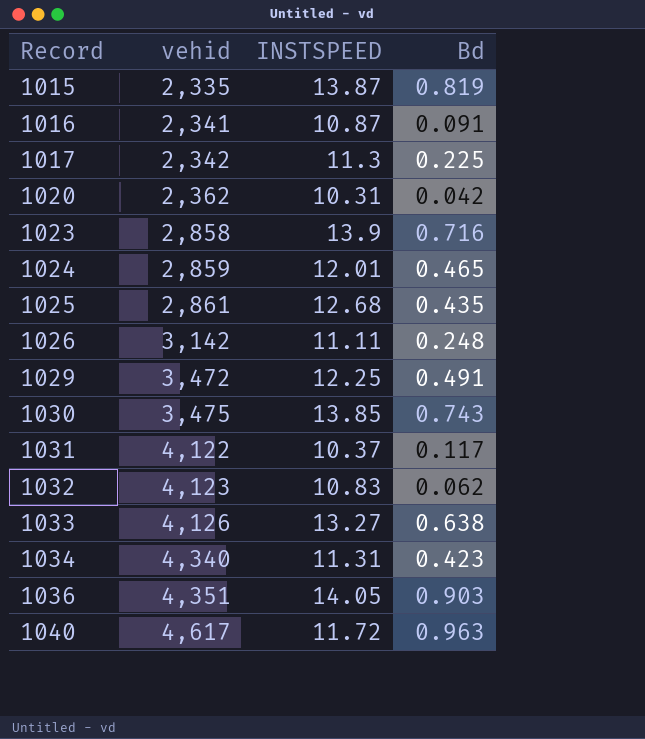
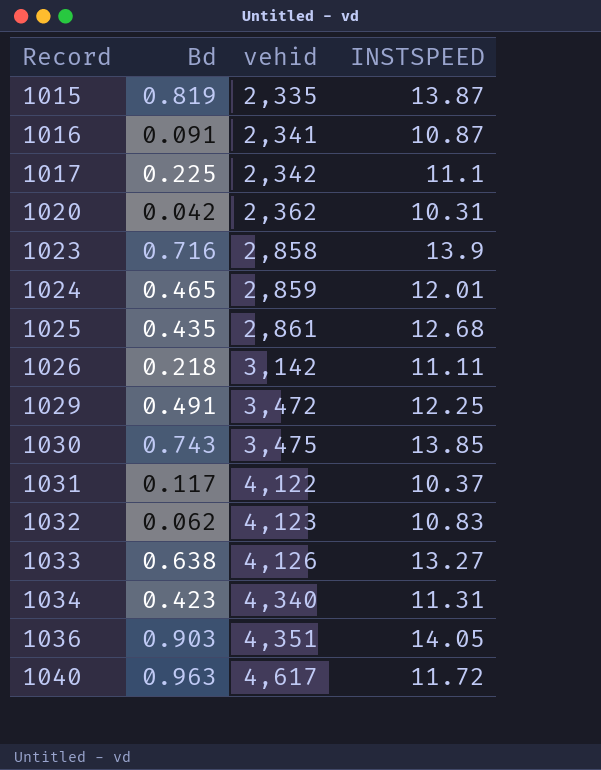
column Bd | position: 4 -> 2
1017 | INSTSPEED: 11.3 -> 11.1
1026 | Bd: 0.248 -> 0.218

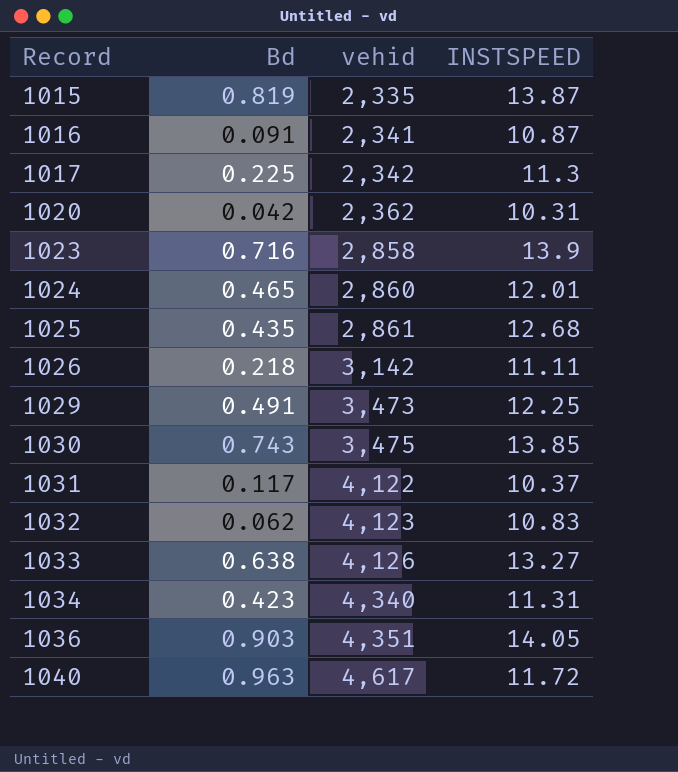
1017 | INSTSPEED: 11.1 -> 11.3
1024 | vehid: 2,859 -> 2,860
1029 | vehid: 3,472 -> 3,473

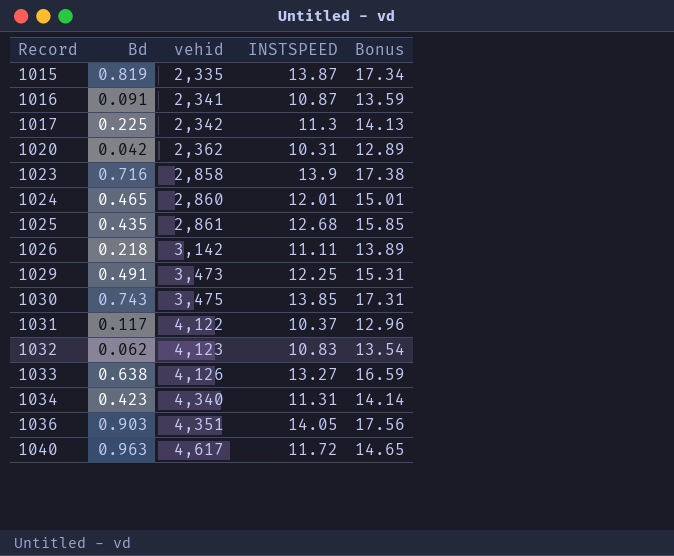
column Bonus | formula: none -> [INSTSPEED] * 1.25

